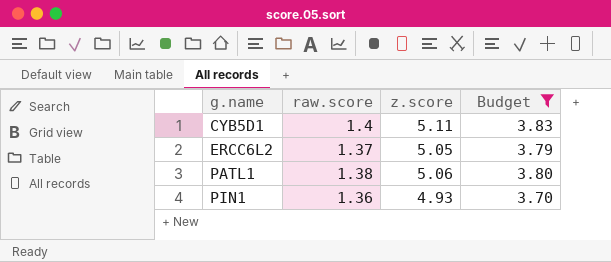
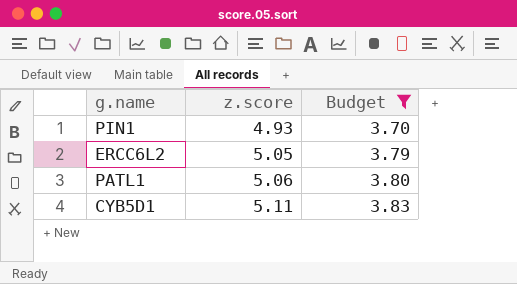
row order: g.name ascending -> z.score ascending
column raw.score | position: 2 -> none

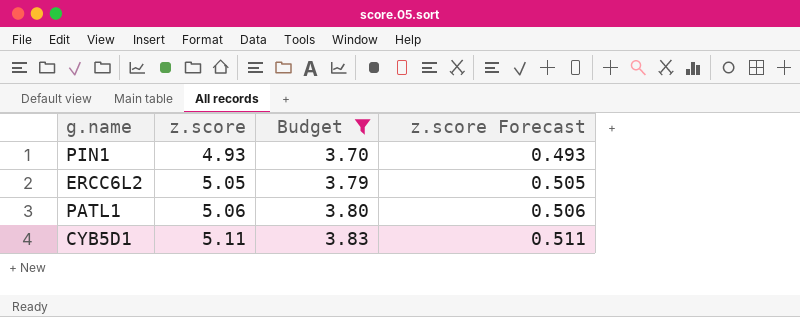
column z.score Forecast | formula: none -> [z.score] * 0.1

